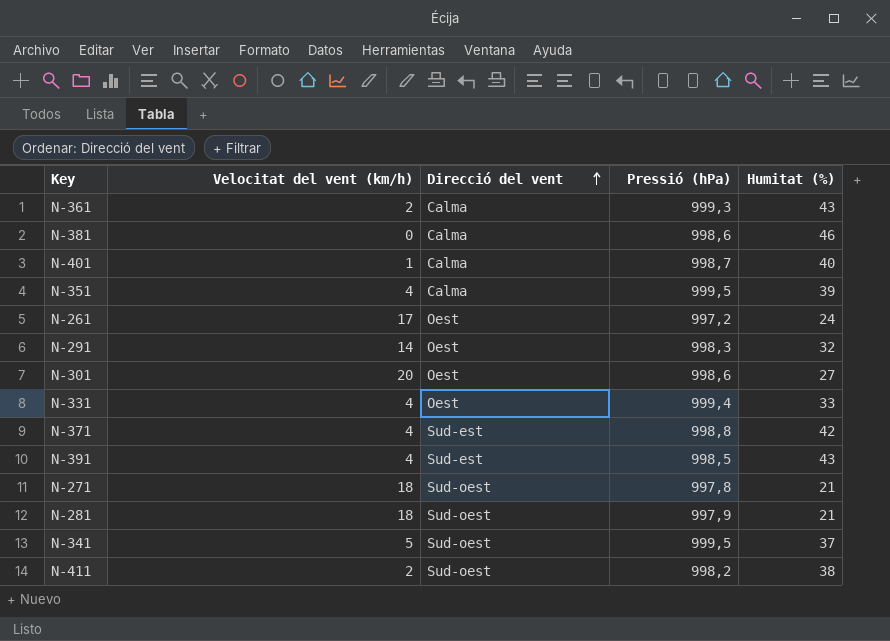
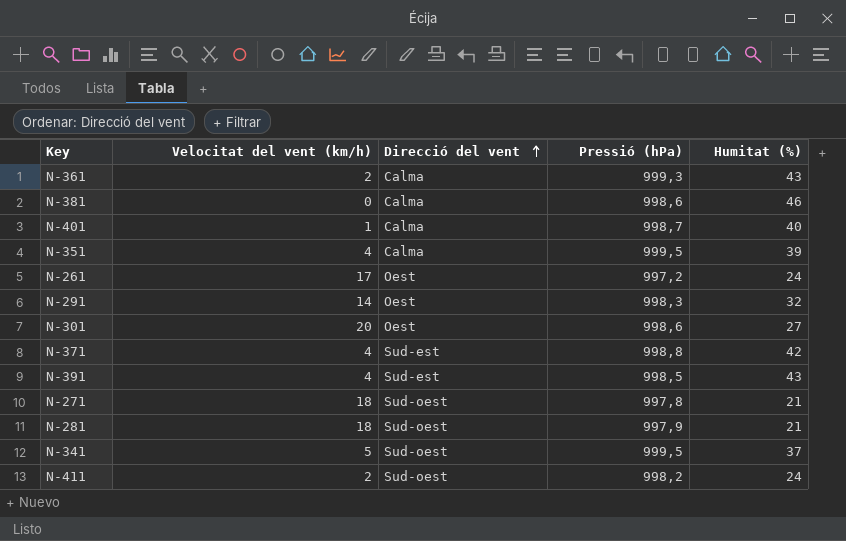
row N-331: 4 | Oest | 999,4 | 33 -> none
N-411 | Humitat (%): 38 -> 24

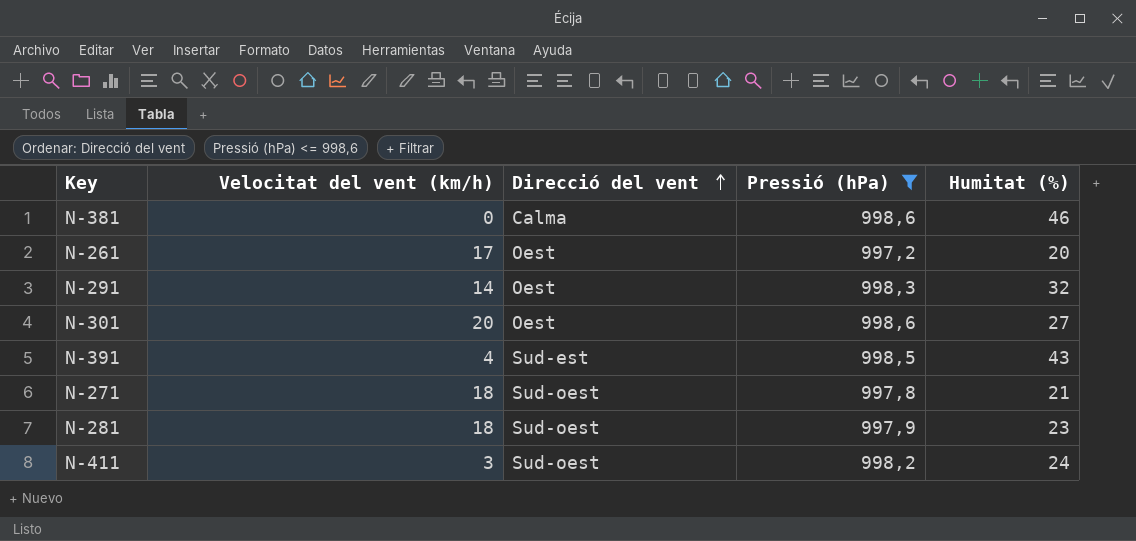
filter: none -> Pressió (hPa) <= 998,6
N-261 | Humitat (%): 24 -> 20
N-281 | Humitat (%): 21 -> 23
N-411 | Velocitat del vent (km/h): 2 -> 3

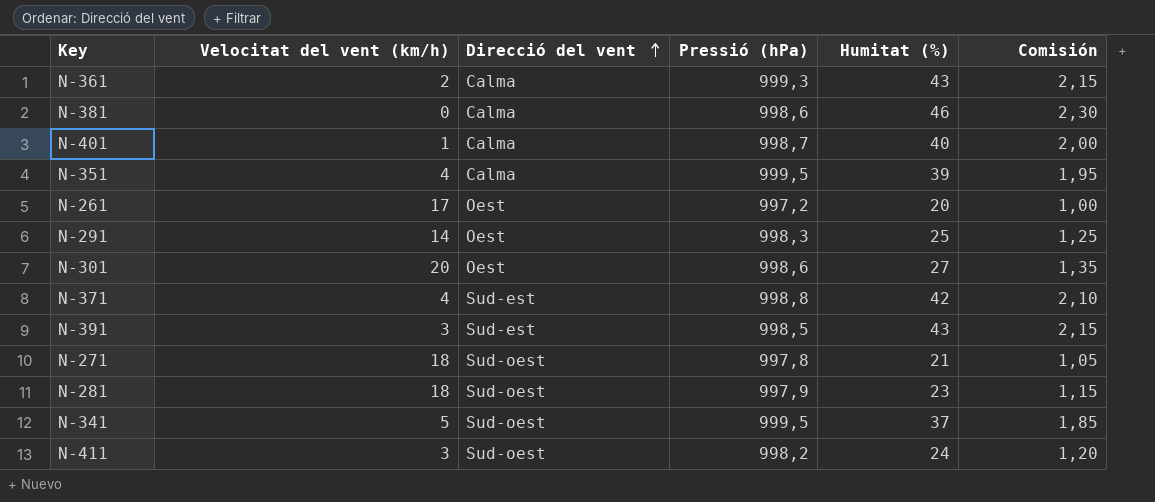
filter: Pressió (hPa) <= 998,6 -> none
column Comisión | formula: none -> [Humitat (%)] * 0,05
N-291 | Humitat (%): 32 -> 25
N-391 | Velocitat del vent (km/h): 4 -> 3

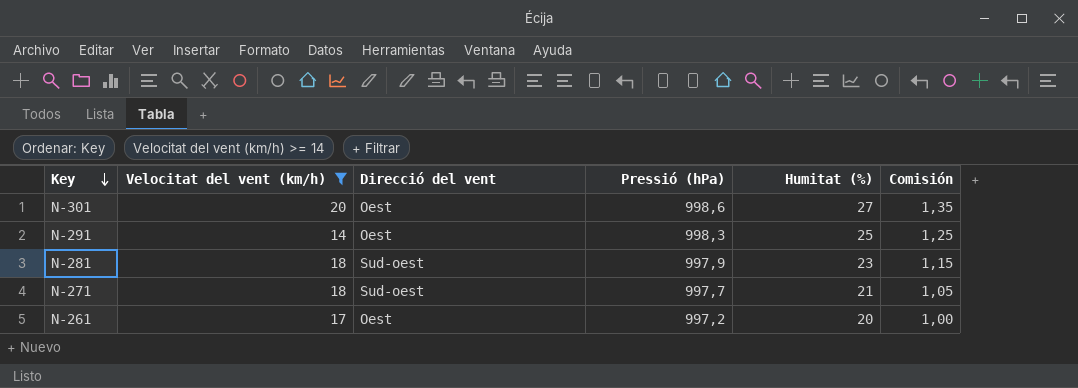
filter: none -> Velocitat del vent (km/h) >= 14
row order: Direcció del vent ascending -> Key descending
N-271 | Pressió (hPa): 997,8 -> 997,7

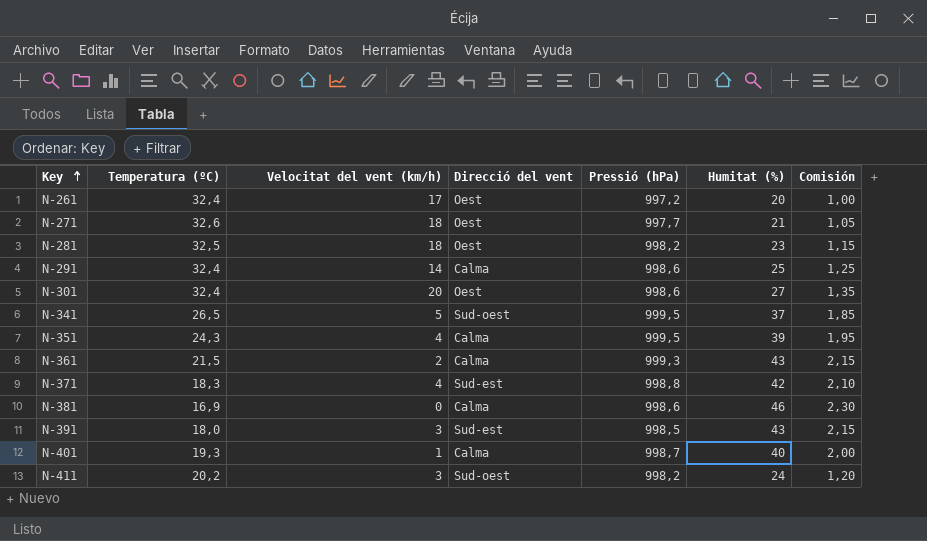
filter: Velocitat del vent (km/h) >= 14 -> none
row order: Key descending -> Key ascending
column Temperatura (ºC) | position: none -> 2
N-271 | Direcció del vent: Sud-oest -> Oest
N-281 | Direcció del vent: Sud-oest -> Oest
N-281 | Pressió (hPa): 997,9 -> 998,2
N-291 | Direcció del vent: Oest -> Calma
N-291 | Pressió (hPa): 998,3 -> 998,6

